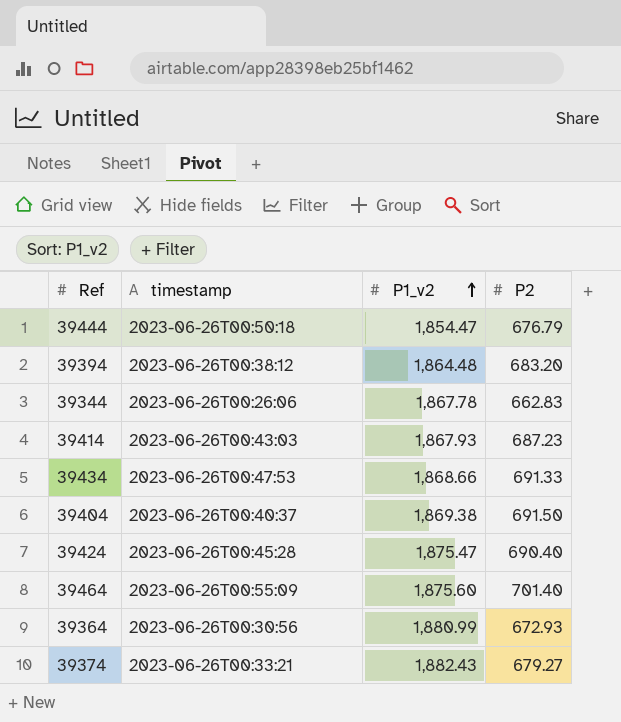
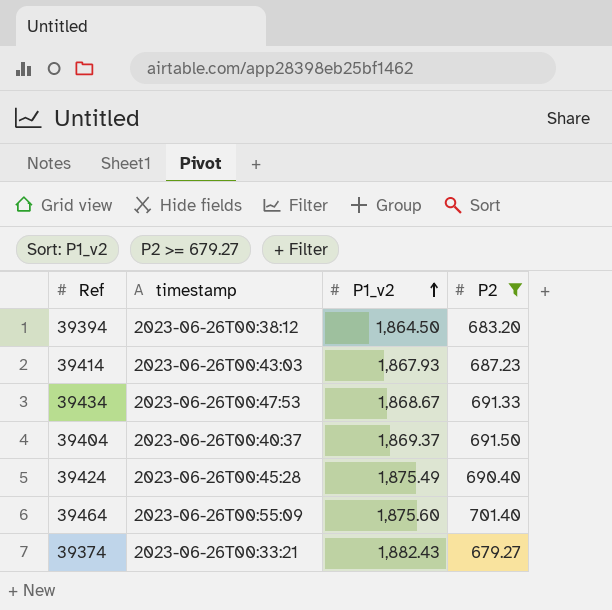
filter: none -> P2 >= 679.27
39394 | P1_v2: 1,864.48 -> 1,864.50
39434 | P1_v2: 1,868.66 -> 1,868.67
39404 | P1_v2: 1,869.38 -> 1,869.37
39424 | P1_v2: 1,875.47 -> 1,875.49

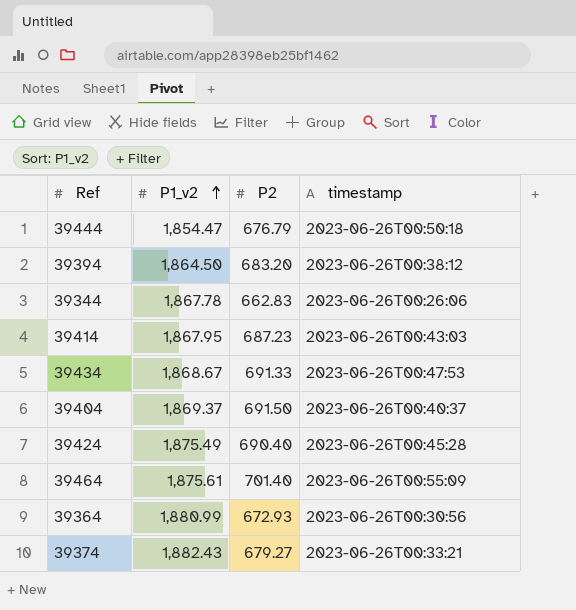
filter: P2 >= 679.27 -> none
column timestamp | position: 2 -> 4
39414 | P1_v2: 1,867.93 -> 1,867.95
39464 | P1_v2: 1,875.60 -> 1,875.61

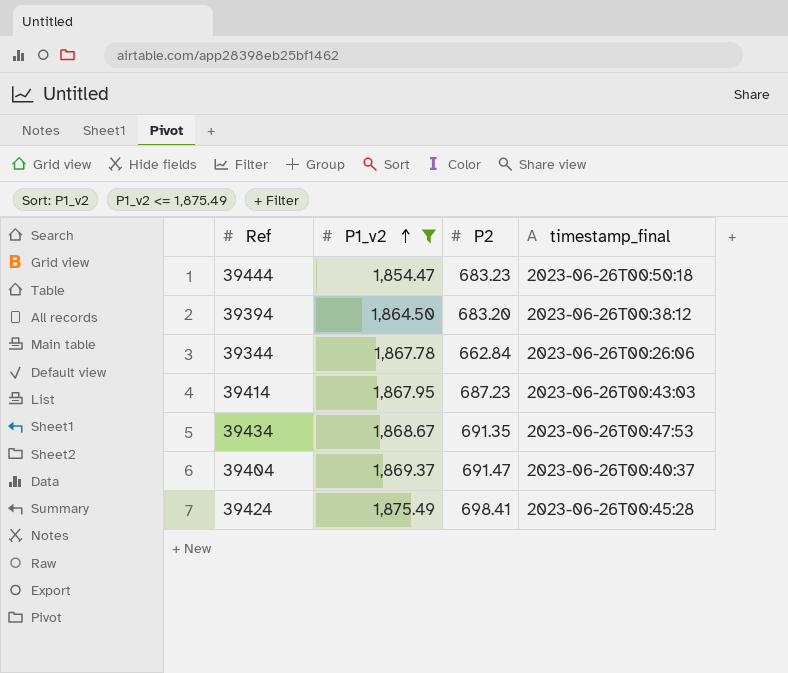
filter: none -> P1_v2 <= 1,875.49
column name: timestamp -> timestamp_final
39444 | P2: 676.79 -> 683.23
39344 | P2: 662.83 -> 662.84
39434 | P2: 691.33 -> 691.35
39404 | P2: 691.50 -> 691.47
39424 | P2: 690.40 -> 698.41

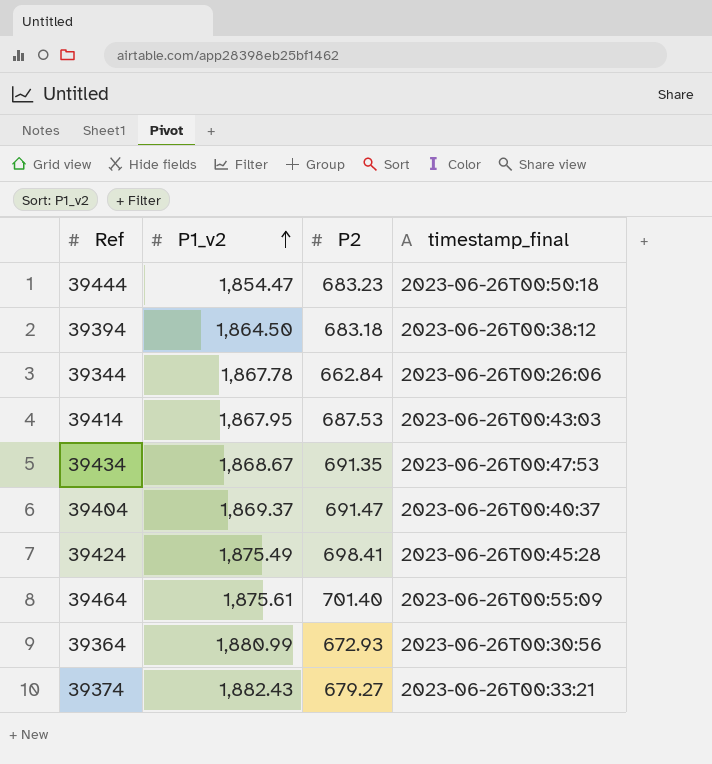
filter: P1_v2 <= 1,875.49 -> none
39394 | P2: 683.20 -> 683.18
39414 | P2: 687.23 -> 687.53

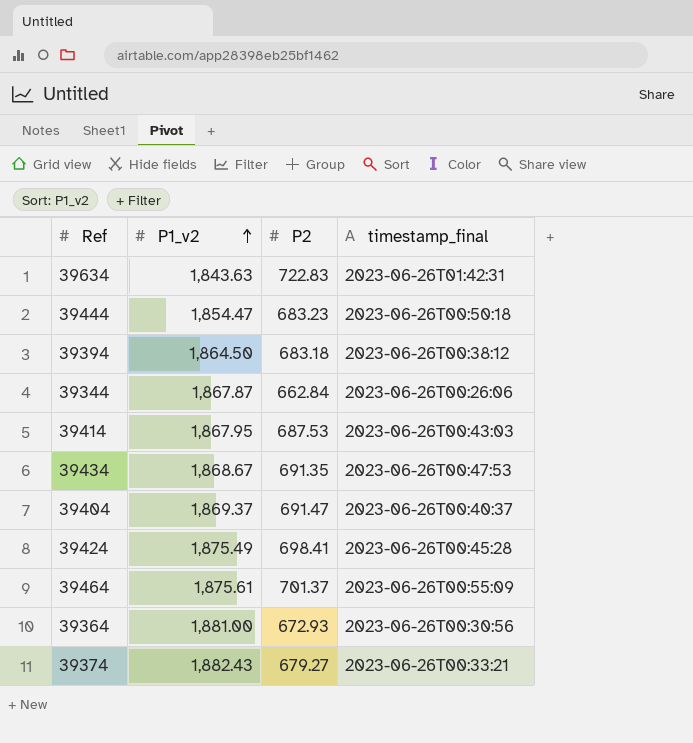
row 39634: none -> 1,843.63 | 722.83 | 2023-06-26T01:42:31
39344 | P1_v2: 1,867.78 -> 1,867.87
39464 | P2: 701.40 -> 701.37
39364 | P1_v2: 1,880.99 -> 1,881.00

